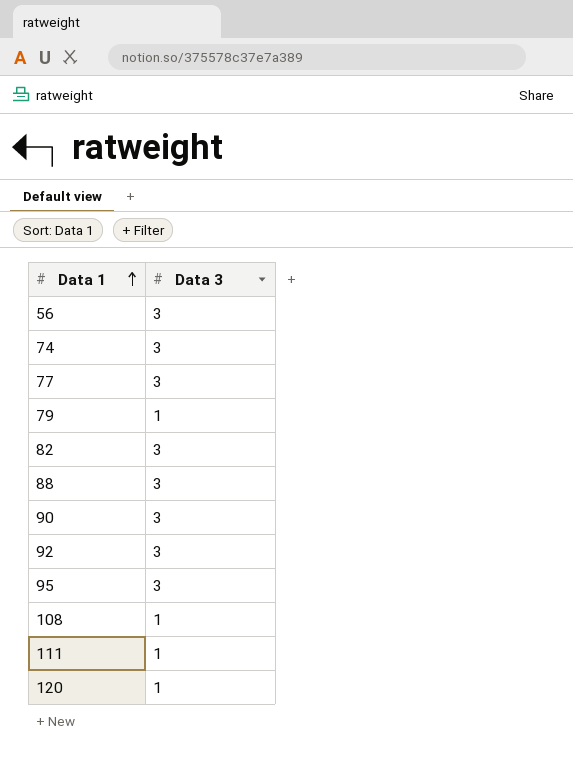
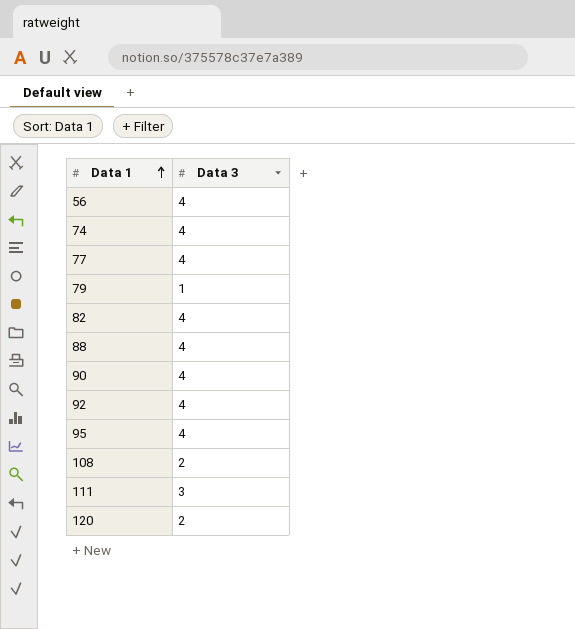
56 | Data 3: 3 -> 4
74 | Data 3: 3 -> 4
77 | Data 3: 3 -> 4
82 | Data 3: 3 -> 4
88 | Data 3: 3 -> 4
90 | Data 3: 3 -> 4
92 | Data 3: 3 -> 4
95 | Data 3: 3 -> 4
108 | Data 3: 1 -> 2
111 | Data 3: 1 -> 3
120 | Data 3: 1 -> 2

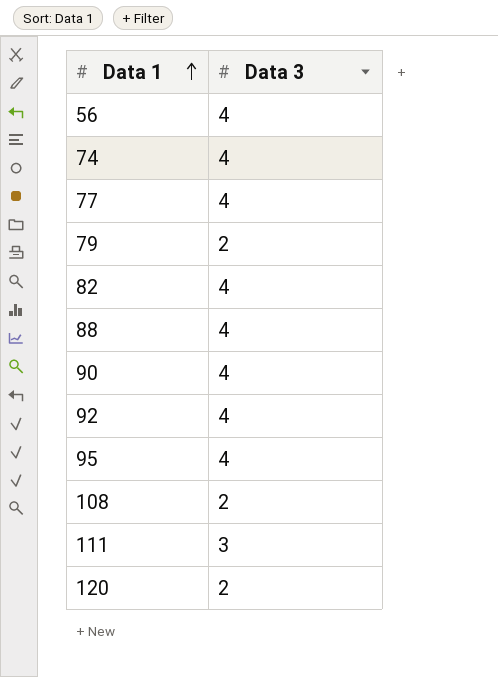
79 | Data 3: 1 -> 2

